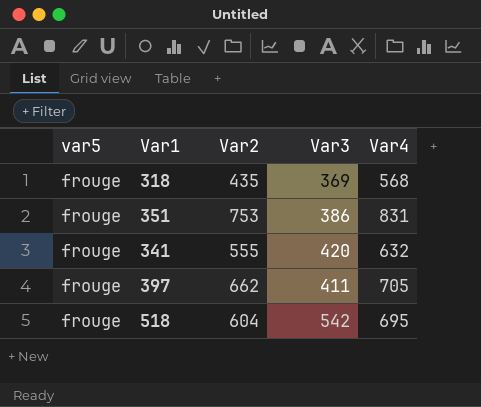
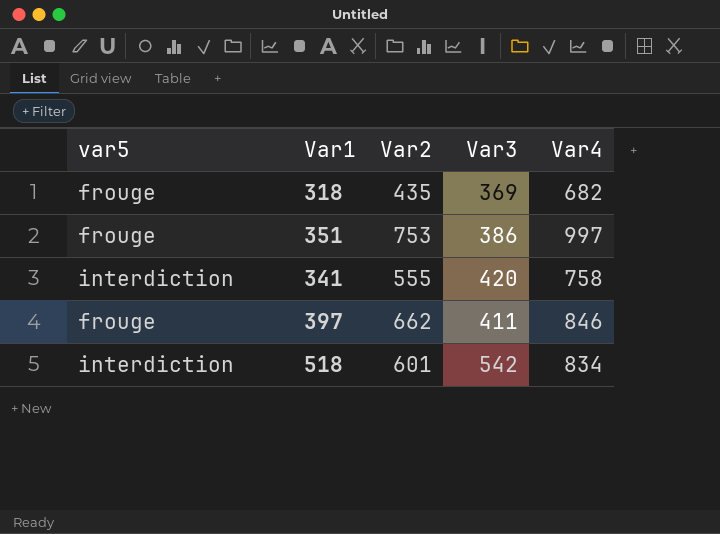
318 | Var4: 568 -> 682
351 | Var4: 831 -> 997
341 | var5: frouge -> interdiction
341 | Var4: 632 -> 758
397 | Var4: 705 -> 846
518 | var5: frouge -> interdiction
518 | Var2: 604 -> 601
518 | Var4: 695 -> 834

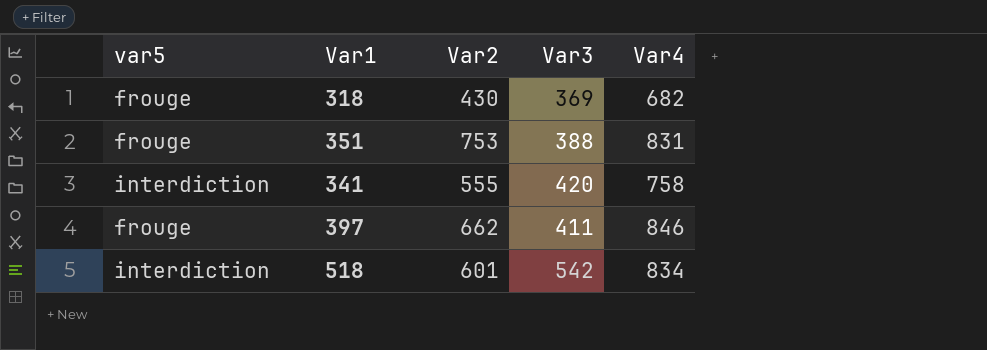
318 | Var2: 435 -> 430
351 | Var3: 386 -> 388
351 | Var4: 997 -> 831

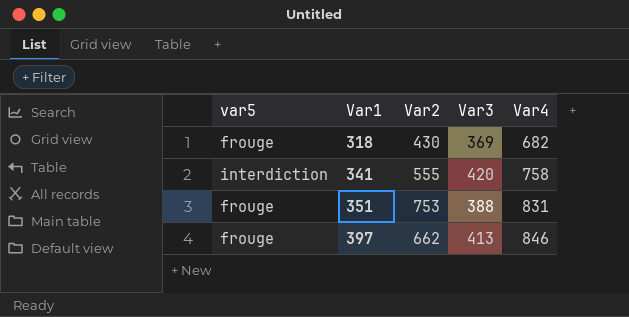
row order: none -> Var1 ascending
row 518: interdiction | 601 | 542 | 834 -> none
397 | Var3: 411 -> 413

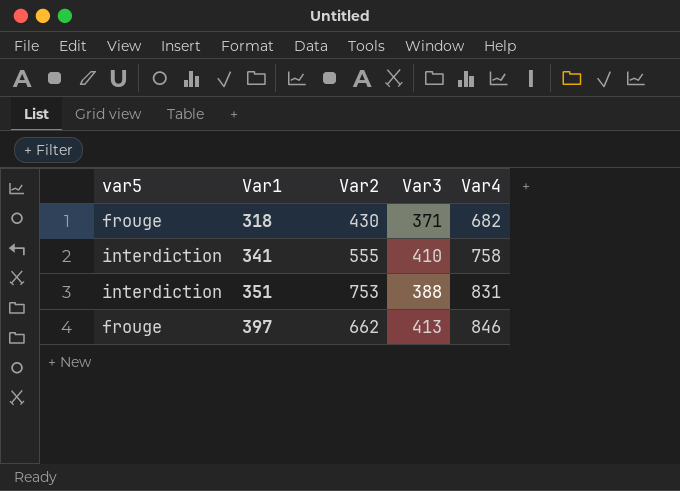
318 | Var3: 369 -> 371
341 | Var3: 420 -> 410
351 | var5: frouge -> interdiction

